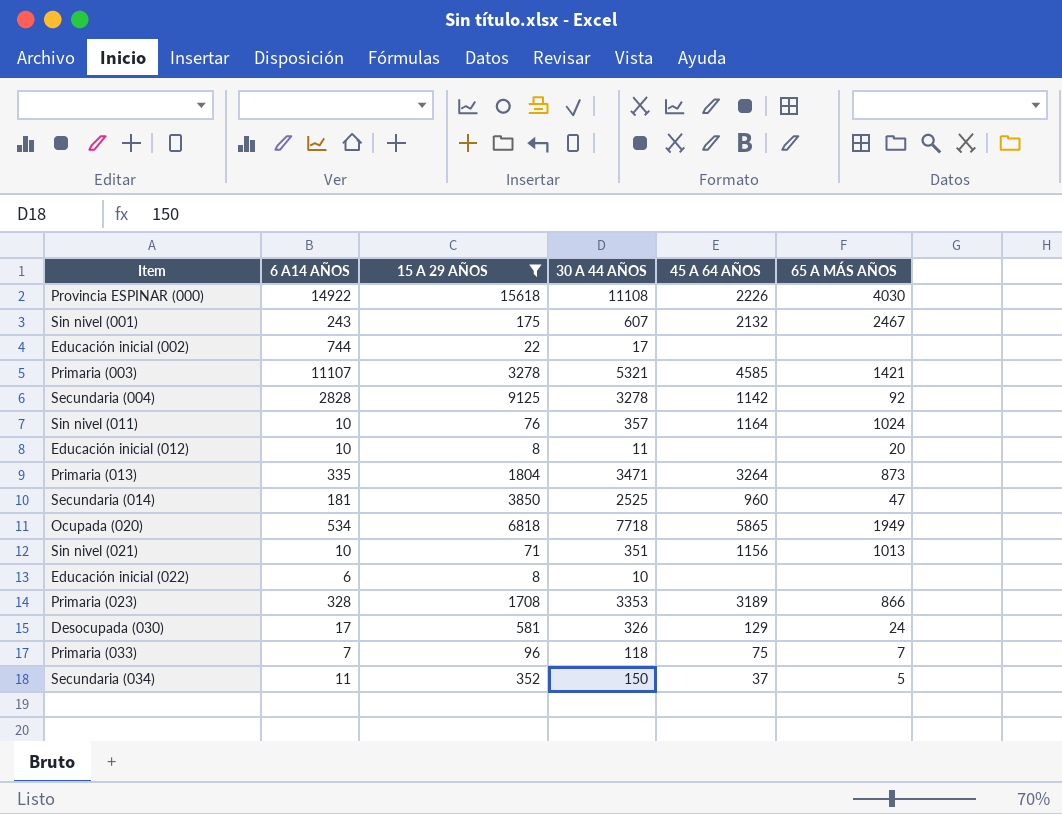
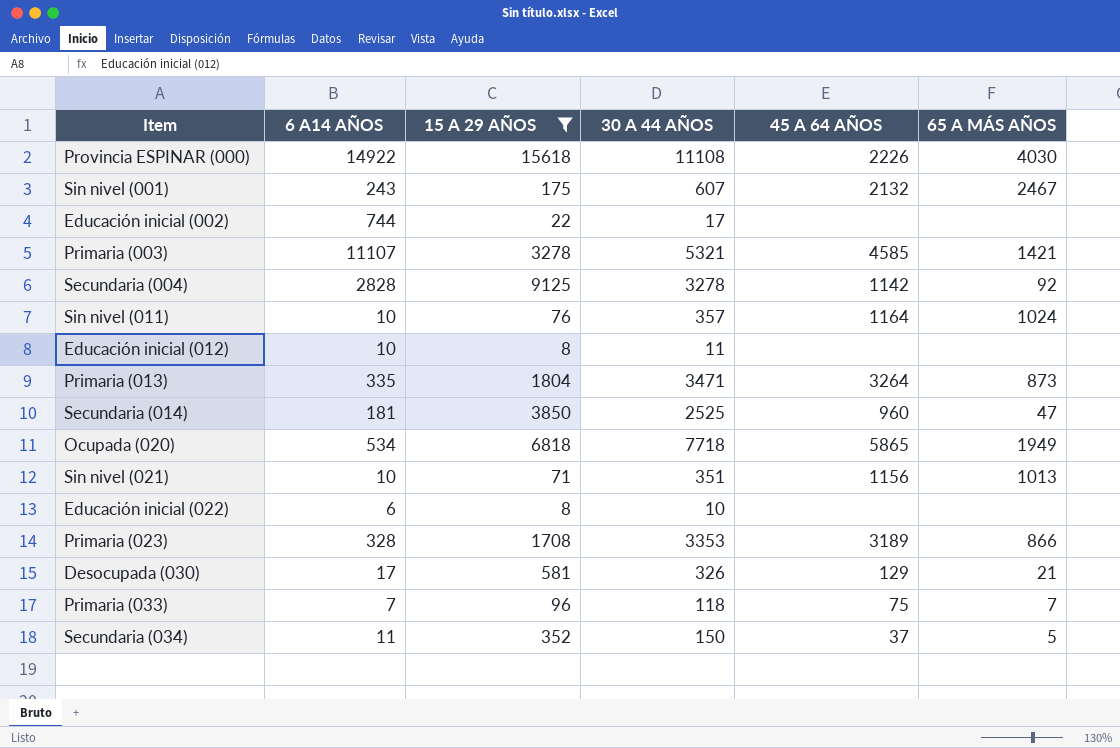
Educación inicial (012) | 65 A MÁS AÑOS: 20 -> none
Desocupada (030) | 65 A MÁS AÑOS: 24 -> 21

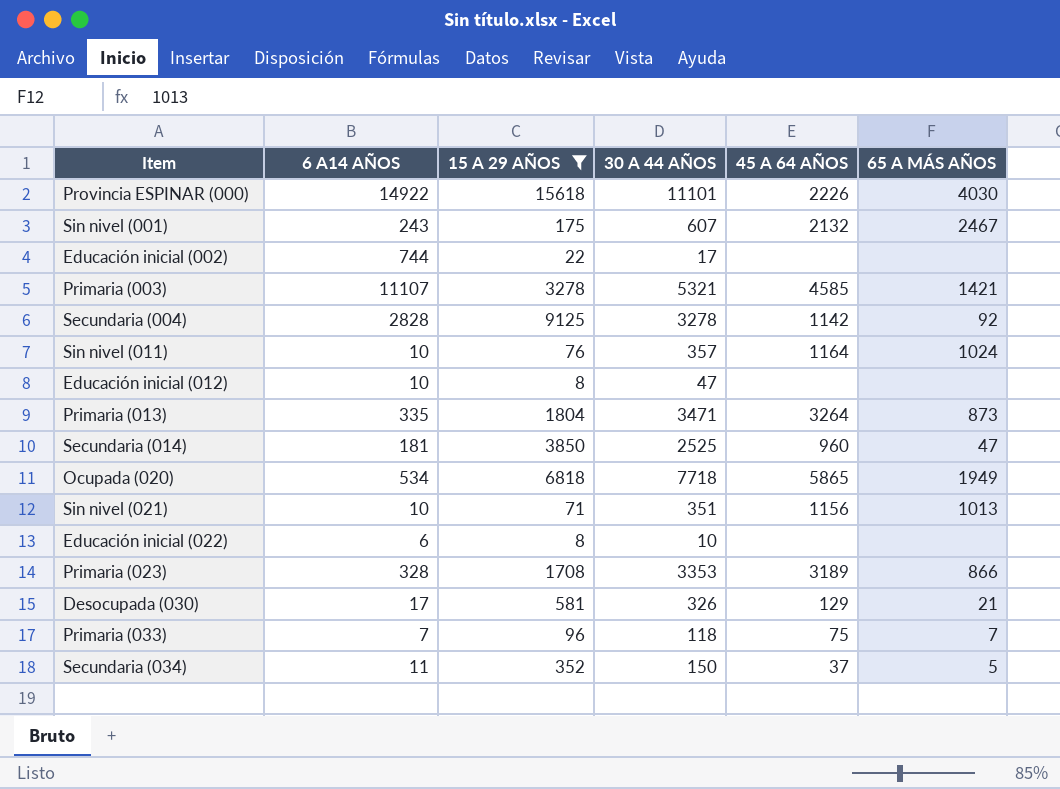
Provincia ESPINAR (000) | 30 A 44 AÑOS: 11108 -> 11101
Educación inicial (012) | 30 A 44 AÑOS: 11 -> 47

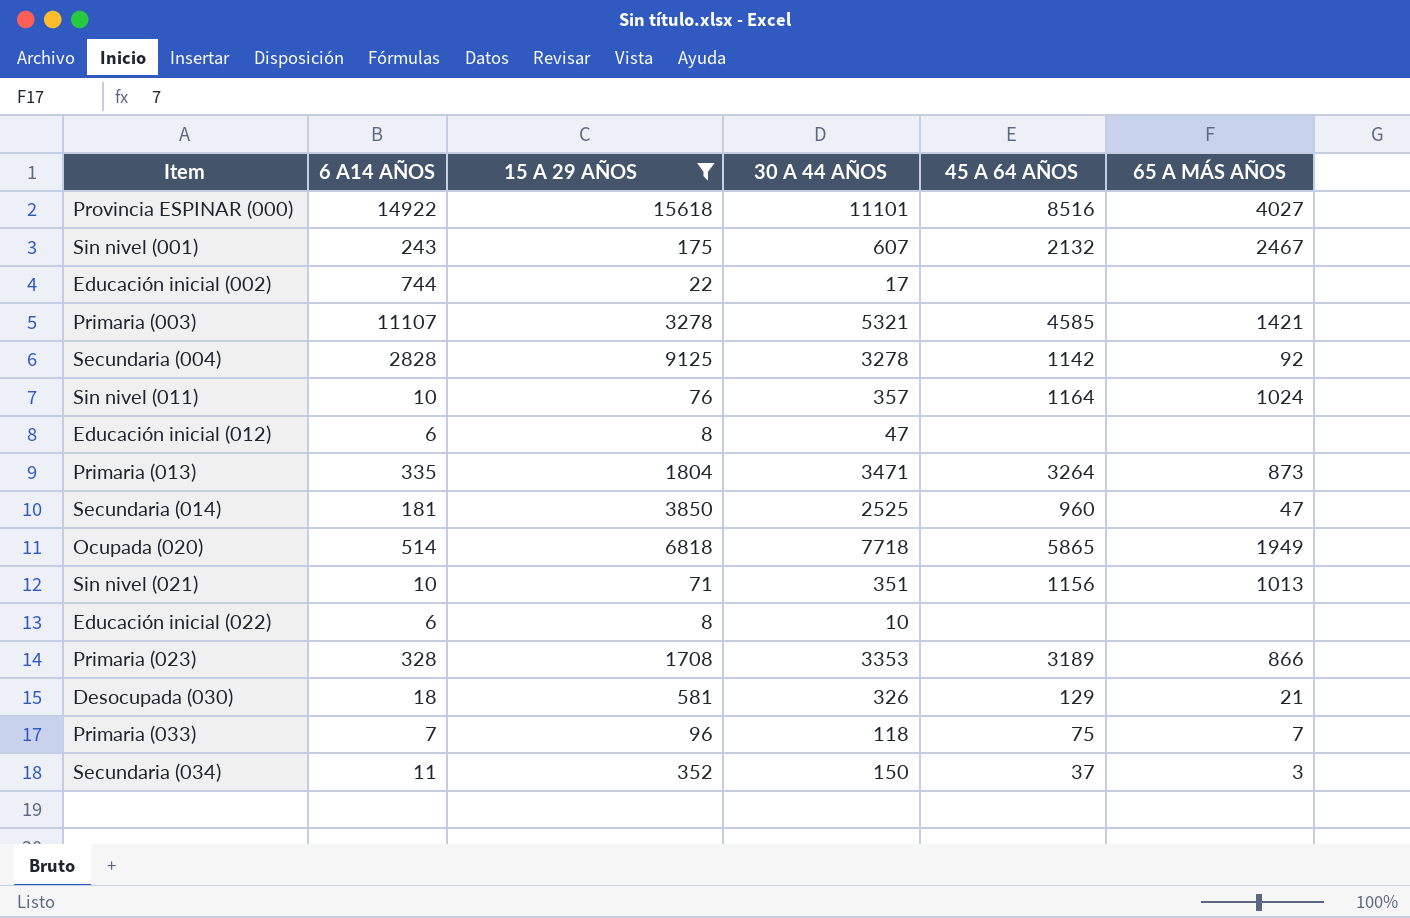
Provincia ESPINAR (000) | 45 A 64 AÑOS: 2226 -> 8516
Provincia ESPINAR (000) | 65 A MÁS AÑOS: 4030 -> 4027
Educación inicial (012) | 6 A14 AÑOS: 10 -> 6
Ocupada (020) | 6 A14 AÑOS: 534 -> 514
Desocupada (030) | 6 A14 AÑOS: 17 -> 18
Secundaria (034) | 65 A MÁS AÑOS: 5 -> 3

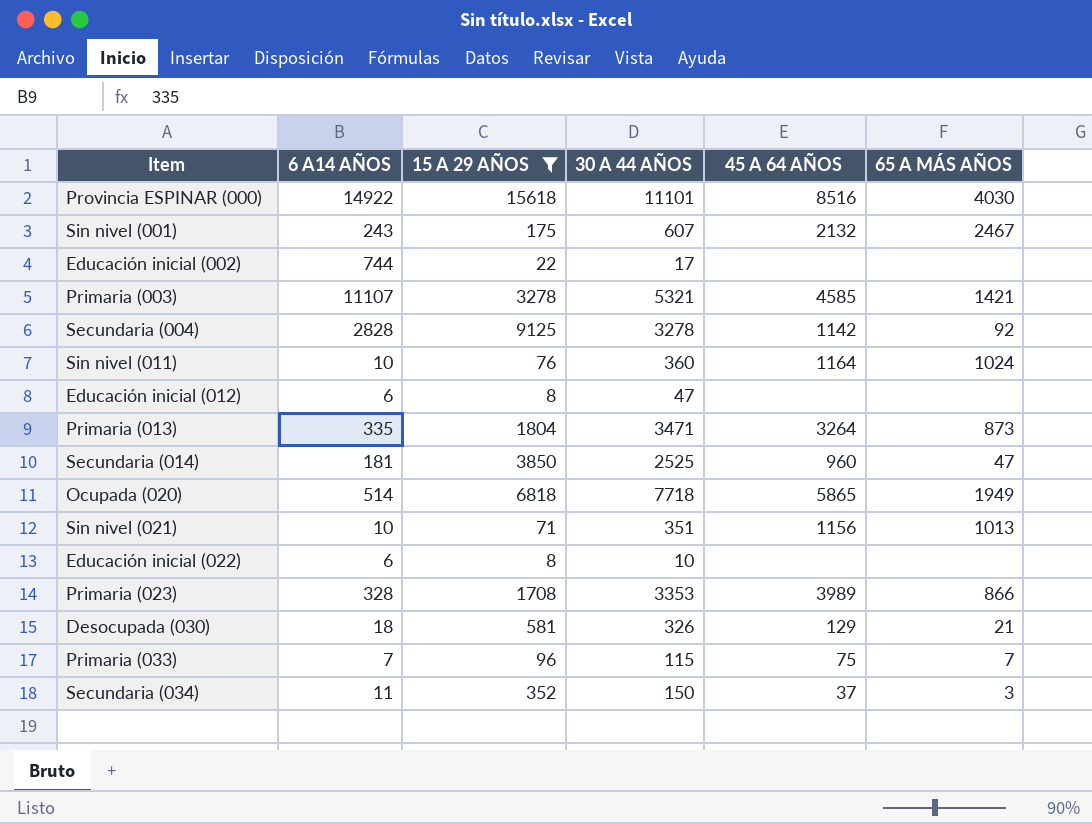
Provincia ESPINAR (000) | 65 A MÁS AÑOS: 4027 -> 4030
Sin nivel (011) | 30 A 44 AÑOS: 357 -> 360
Primaria (023) | 45 A 64 AÑOS: 3189 -> 3989
Primaria (033) | 30 A 44 AÑOS: 118 -> 115

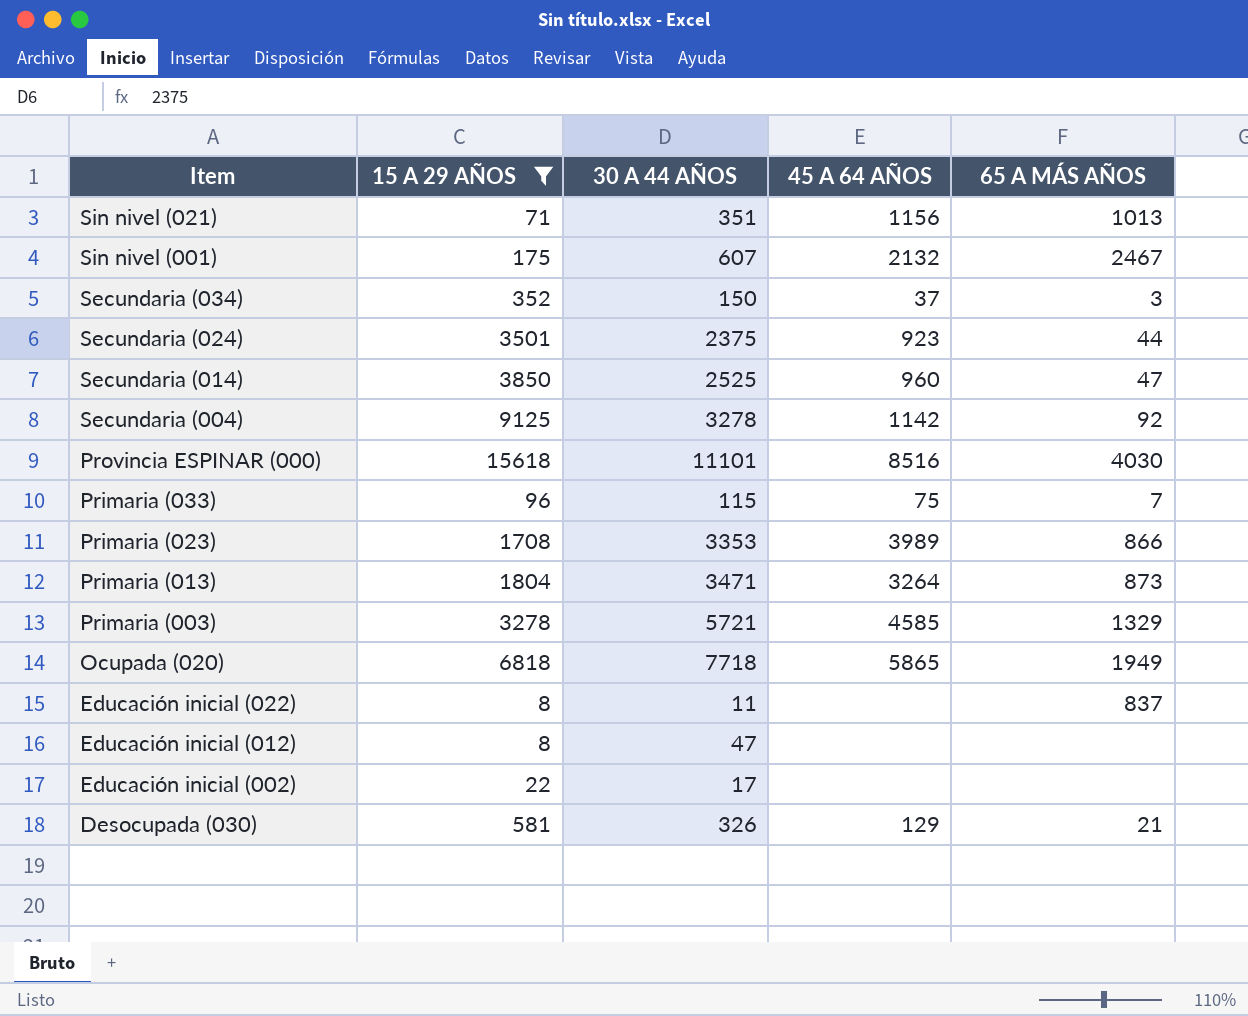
row order: none -> Item descending
column 6 A14 AÑOS | position: 2 -> none
row Sin nivel (011): 10 | 76 | 360 | 1164 | 1024 -> none
row Secundaria (024): none -> 3501 | 2375 | 923 | 44
Primaria (003) | 30 A 44 AÑOS: 5321 -> 5721
Primaria (003) | 65 A MÁS AÑOS: 1421 -> 1329
Educación inicial (022) | 30 A 44 AÑOS: 10 -> 11
Educación inicial (022) | 65 A MÁS AÑOS: none -> 837

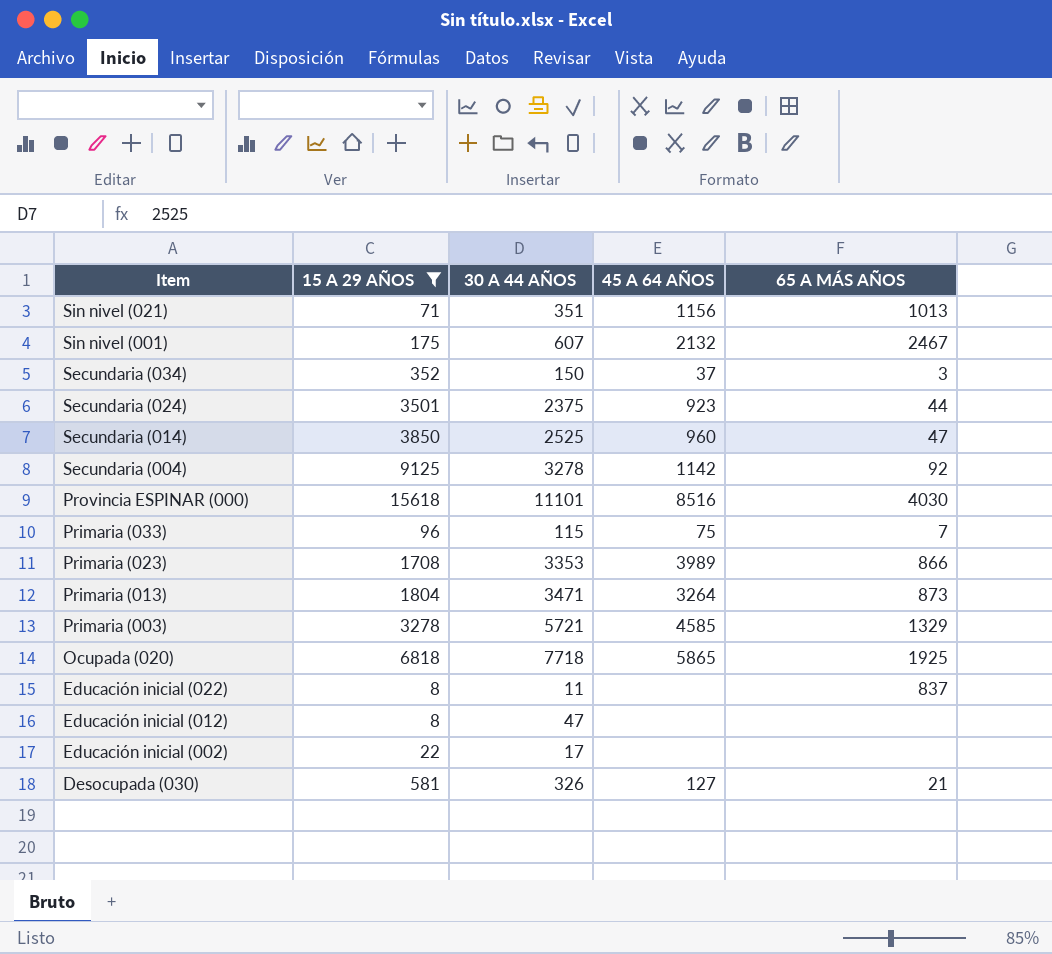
Ocupada (020) | 65 A MÁS AÑOS: 1949 -> 1925
Desocupada (030) | 45 A 64 AÑOS: 129 -> 127

